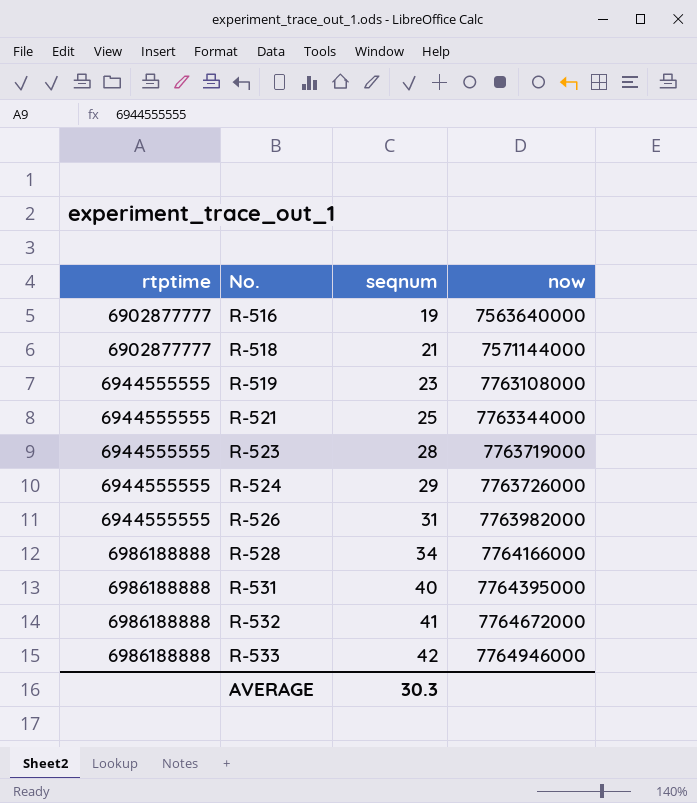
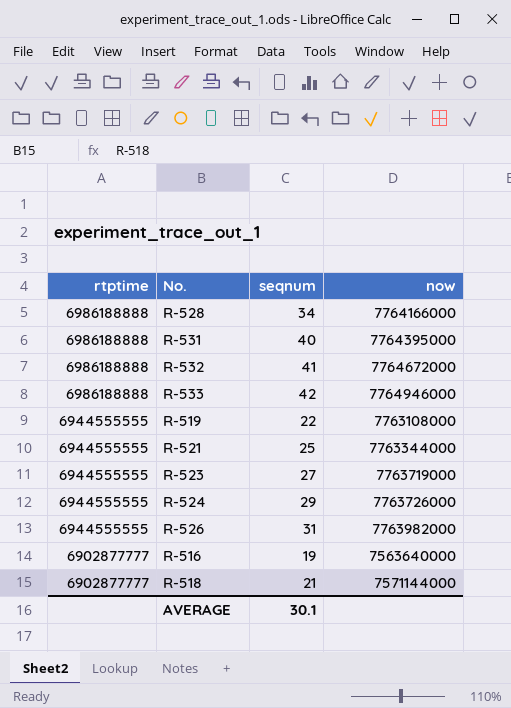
row order: rtptime ascending -> rtptime descending
R-519 | seqnum: 23 -> 22
R-523 | seqnum: 28 -> 27
AVERAGE | seqnum: 30.3 -> 30.1

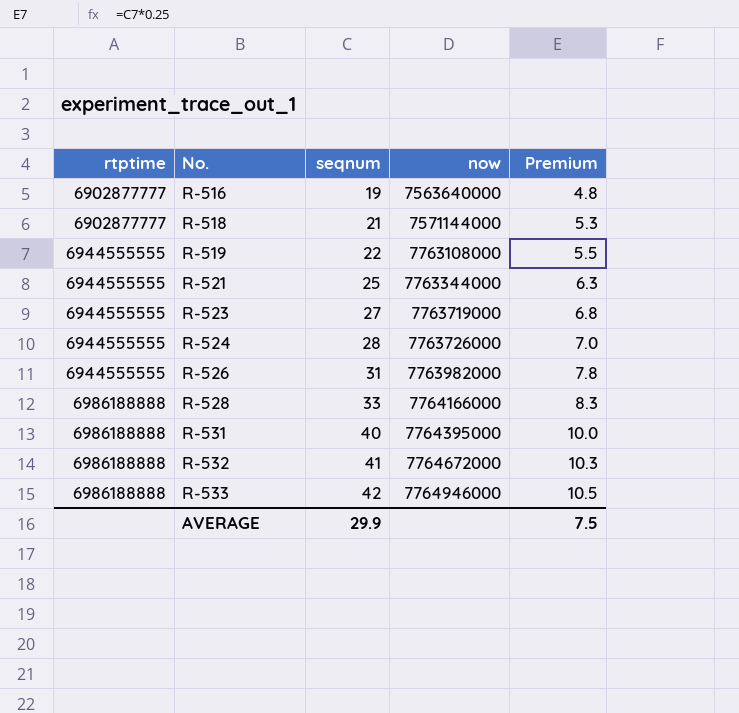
row order: rtptime descending -> rtptime ascending
column Premium | formula: none -> [seqnum] * 0.25
R-524 | seqnum: 29 -> 28
R-528 | seqnum: 34 -> 33
AVERAGE | seqnum: 30.1 -> 29.9

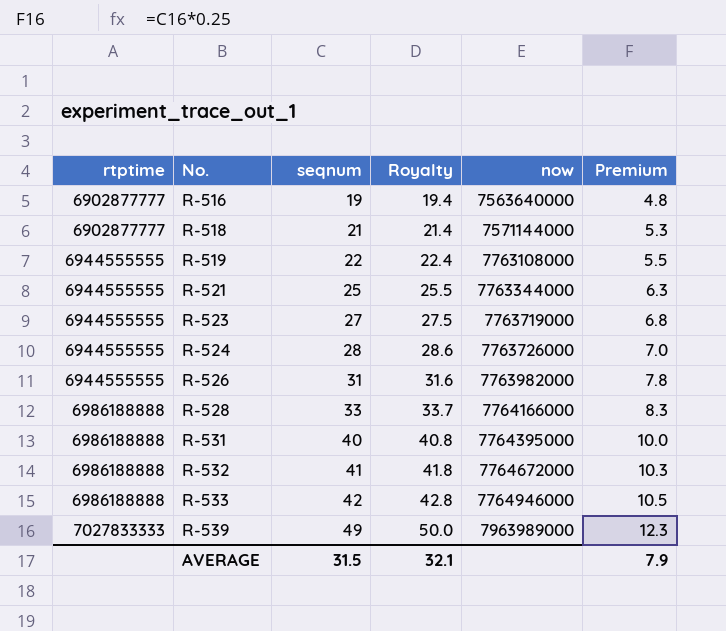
column Royalty | formula: none -> [seqnum] * 1.02
row R-539: none -> 7027833333 | 49 | 50.0 | 7963989000 | 12.3
AVERAGE | seqnum: 29.9 -> 31.5
AVERAGE | Premium: 7.5 -> 7.9

